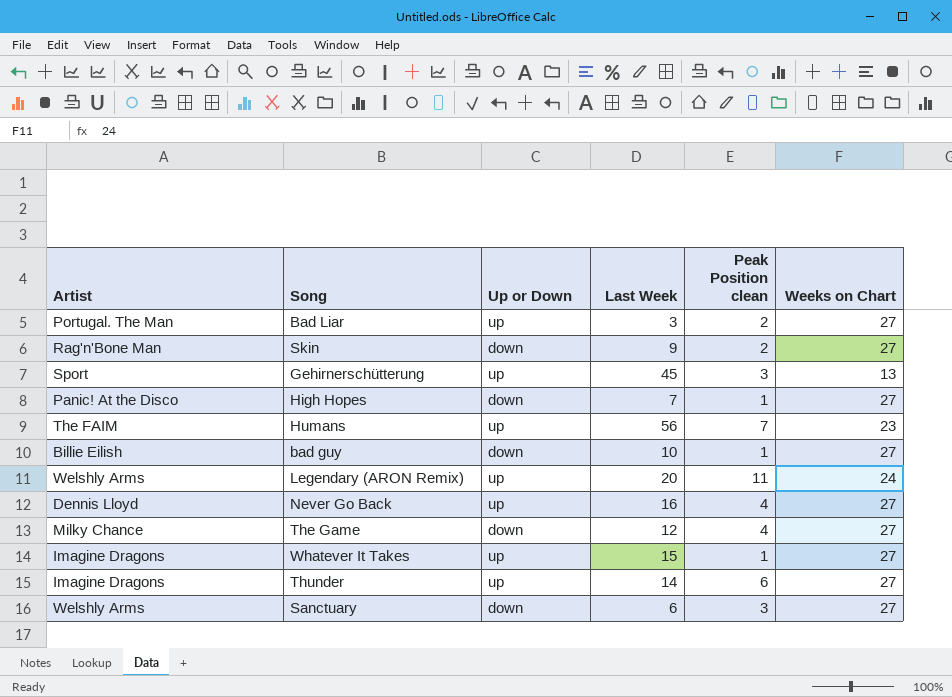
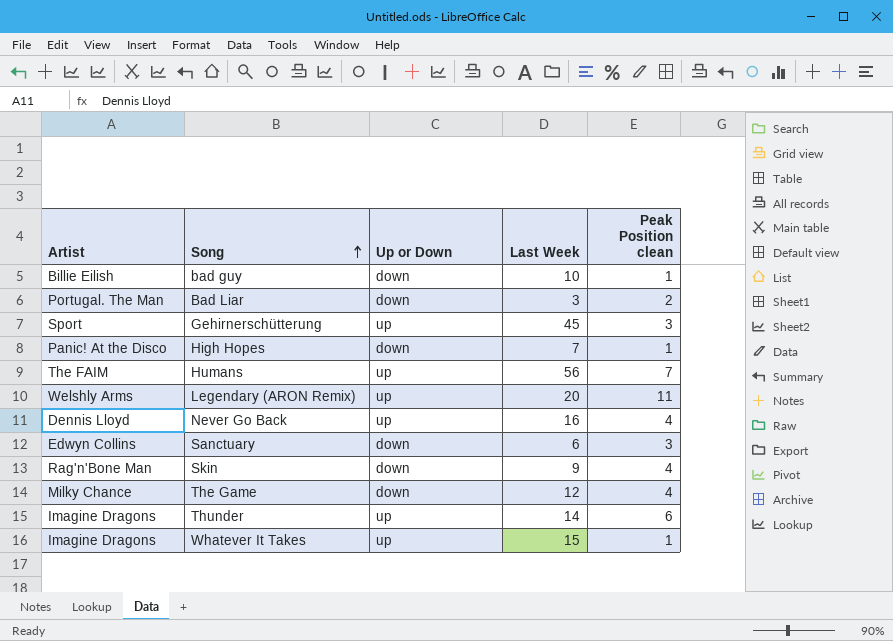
row order: none -> Song ascending
column Weeks on Chart | position: 6 -> none
Bad Liar | Up or Down: up -> down
Sanctuary | Artist: Welshly Arms -> Edwyn Collins
Skin | Peak Position clean: 2 -> 4

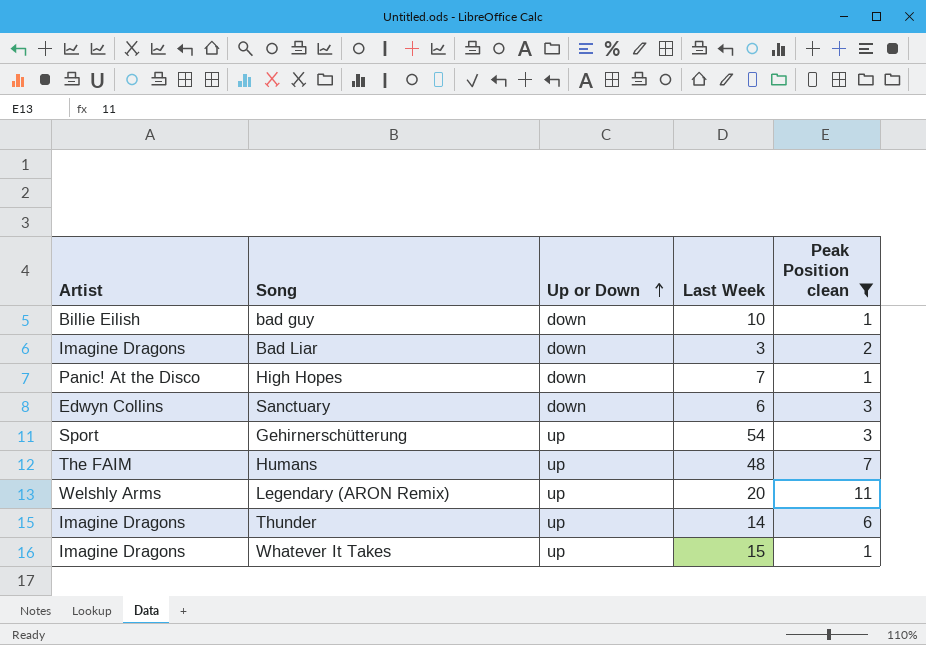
filter: none -> Peak Position clean != 4
row order: Song ascending -> Up or Down ascending
Bad Liar | Artist: Portugal. The Man -> Imagine Dragons
Gehirnerschütterung | Last Week: 45 -> 54
Humans | Last Week: 56 -> 48

